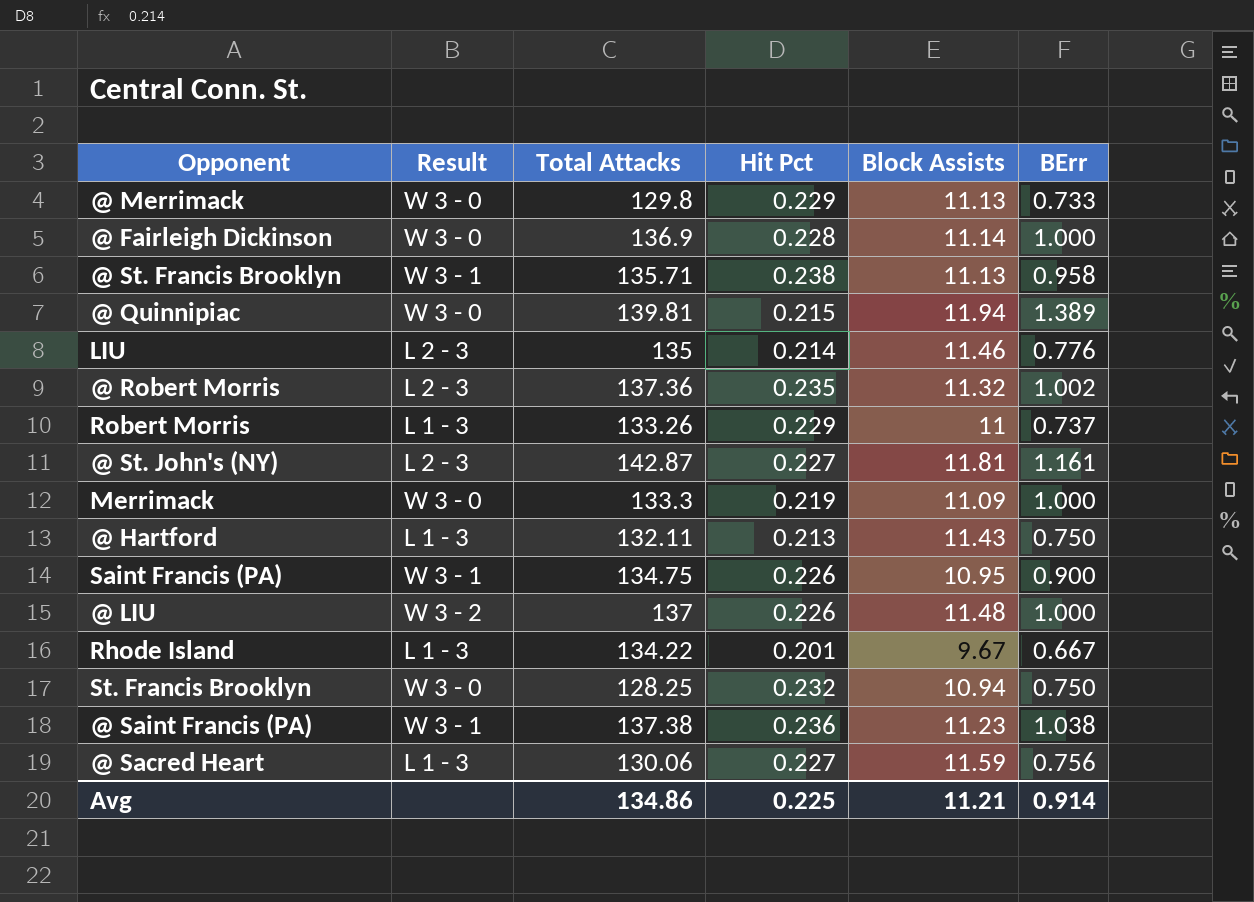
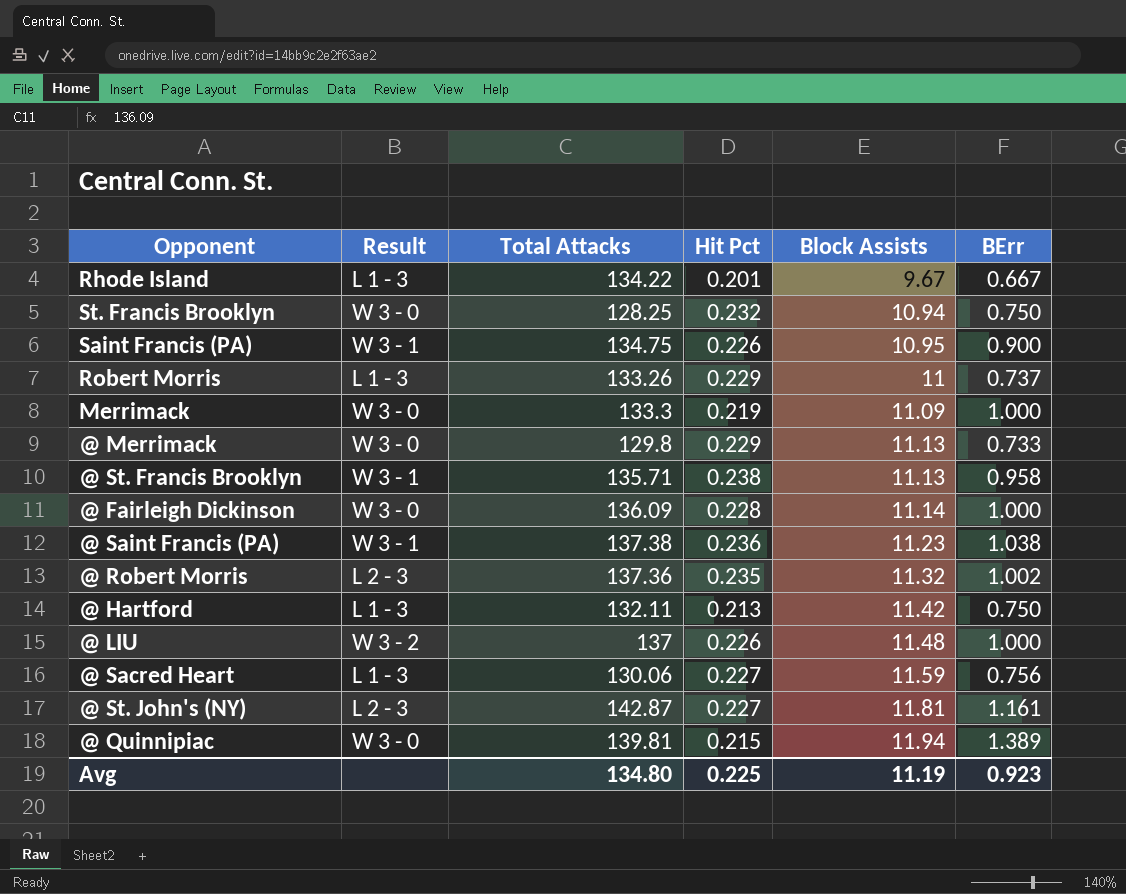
row order: none -> Block Assists ascending
row LIU: L 2 - 3 | 135 | 0.214 | 11.46 | 0.776 -> none
@ Fairleigh Dickinson | Total Attacks: 136.9 -> 136.09
@ Hartford | Block Assists: 11.43 -> 11.42
Avg | Total Attacks: 134.86 -> 134.80
Avg | Block Assists: 11.21 -> 11.19
Avg | BErr: 0.914 -> 0.923

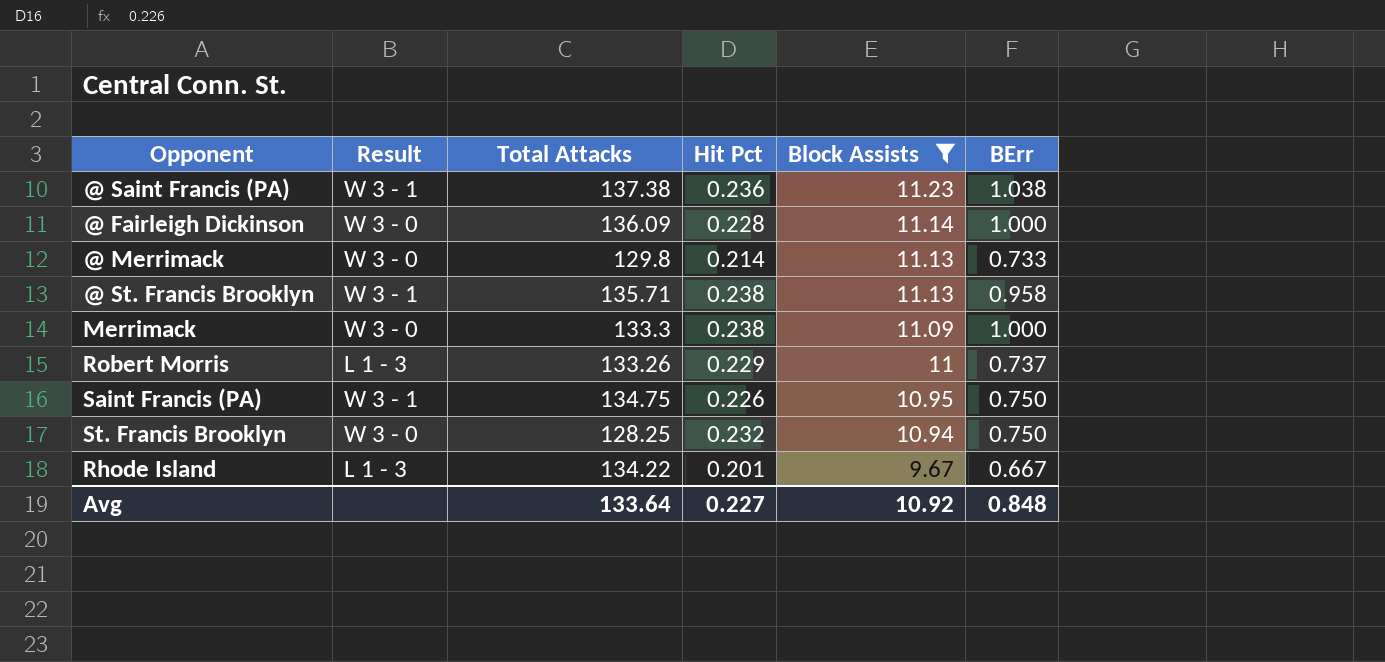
filter: none -> Block Assists <= 11.23
row order: Block Assists ascending -> Block Assists descending
@ Merrimack | Hit Pct: 0.229 -> 0.214
Merrimack | Hit Pct: 0.219 -> 0.238
Saint Francis (PA) | BErr: 0.900 -> 0.750
Avg | Total Attacks: 134.80 -> 133.64
Avg | Hit Pct: 0.225 -> 0.227
Avg | Block Assists: 11.19 -> 10.92
Avg | BErr: 0.923 -> 0.848

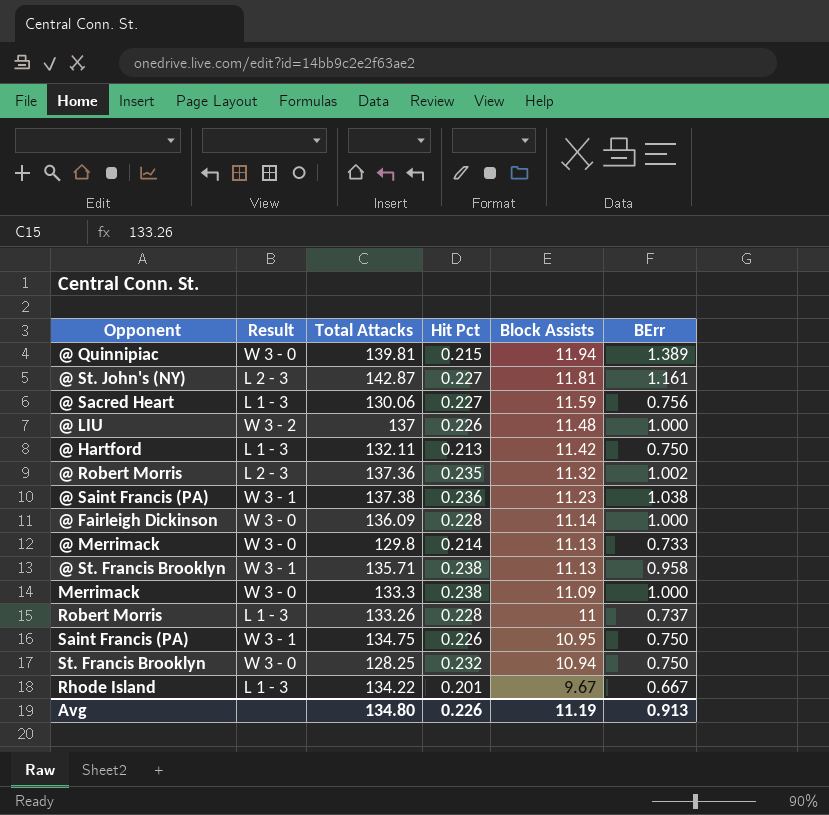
filter: Block Assists <= 11.23 -> none
Robert Morris | Hit Pct: 0.229 -> 0.228
Avg | Total Attacks: 133.64 -> 134.80
Avg | Hit Pct: 0.227 -> 0.226
Avg | Block Assists: 10.92 -> 11.19
Avg | BErr: 0.848 -> 0.913

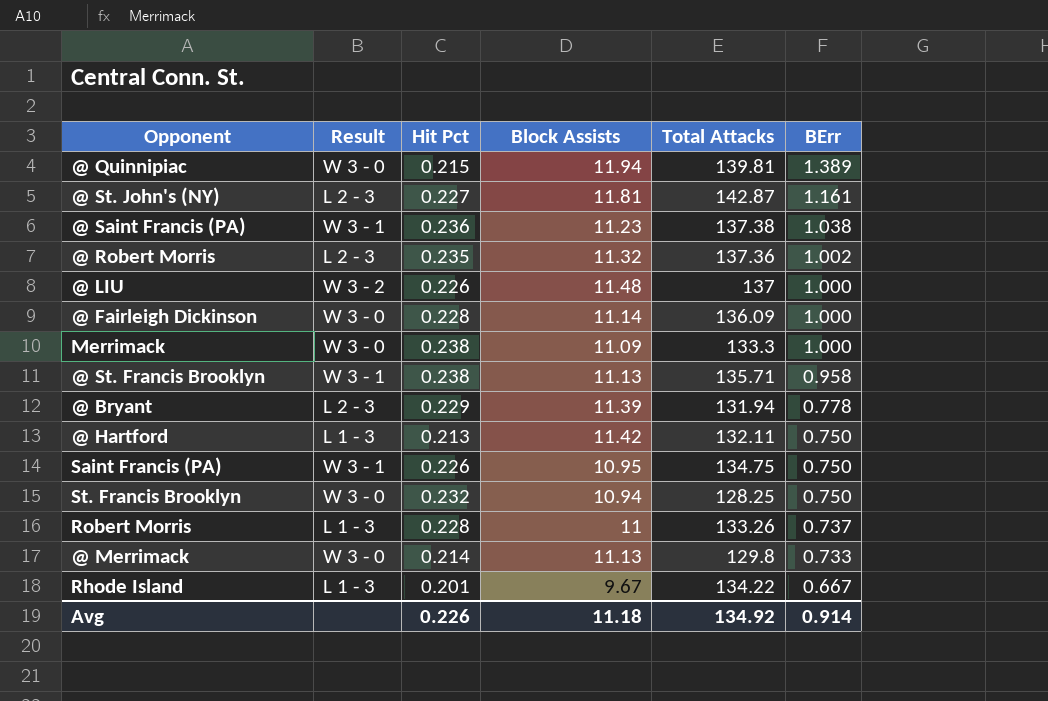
row order: Block Assists descending -> BErr descending
column Total Attacks | position: 3 -> 5
row @ Sacred Heart: L 1 - 3 | 130.06 | 0.227 | 11.59 | 0.756 -> none
row @ Bryant: none -> L 2 - 3 | 0.229 | 11.39 | 131.94 | 0.778
Avg | Block Assists: 11.19 -> 11.18
Avg | Total Attacks: 134.80 -> 134.92
Avg | BErr: 0.913 -> 0.914

